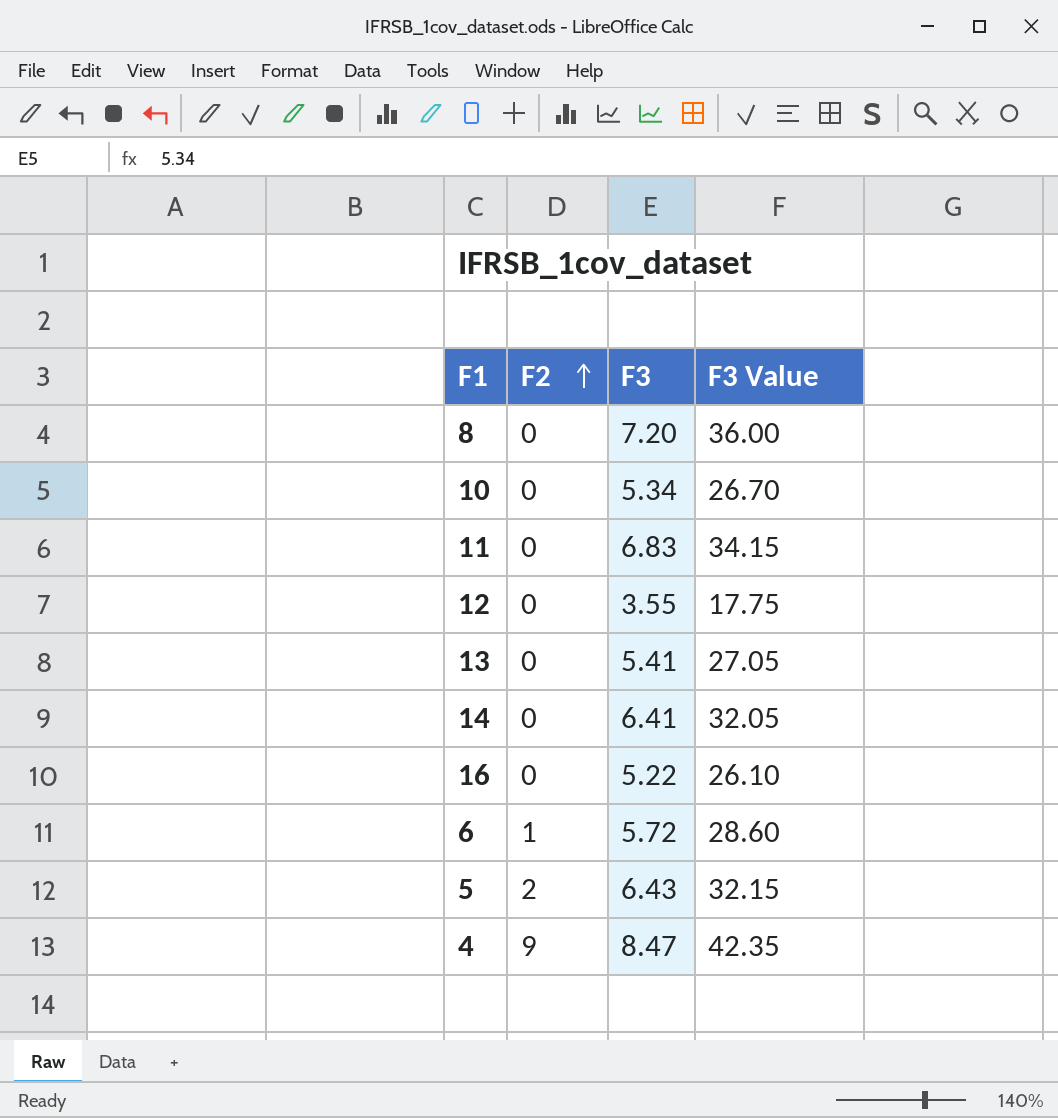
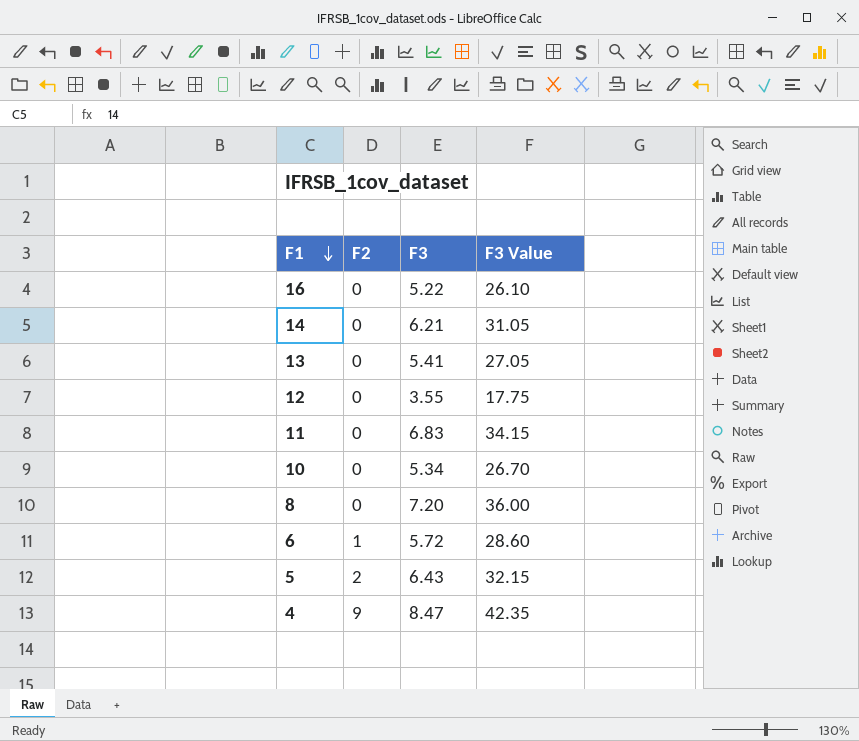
row order: F2 ascending -> F1 descending
14 | F3: 6.41 -> 6.21
14 | F3 Value: 32.05 -> 31.05

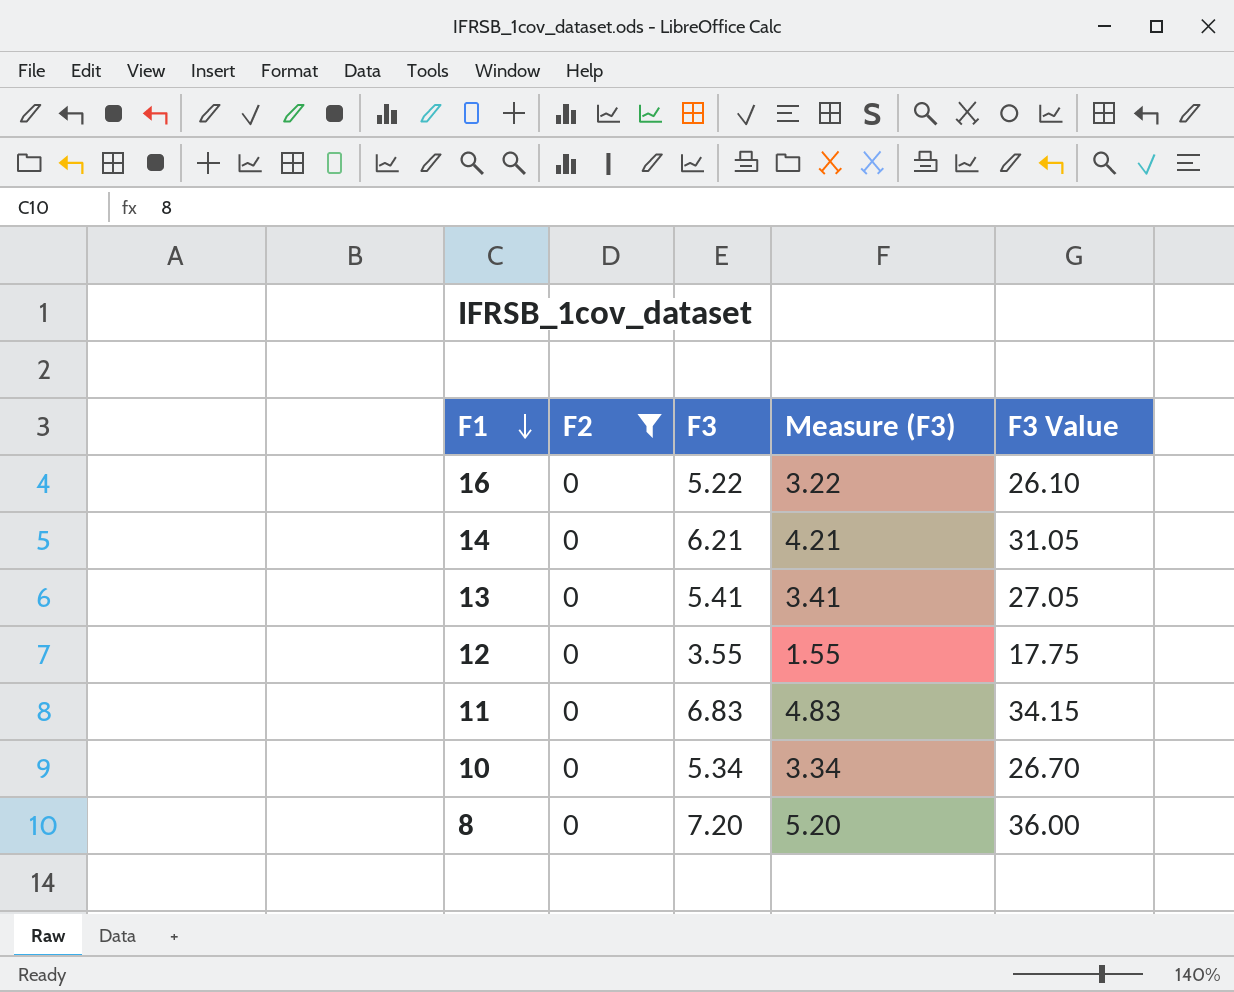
filter: none -> F2 = 0
column Measure (F3) | formula: none -> [F3] - 2

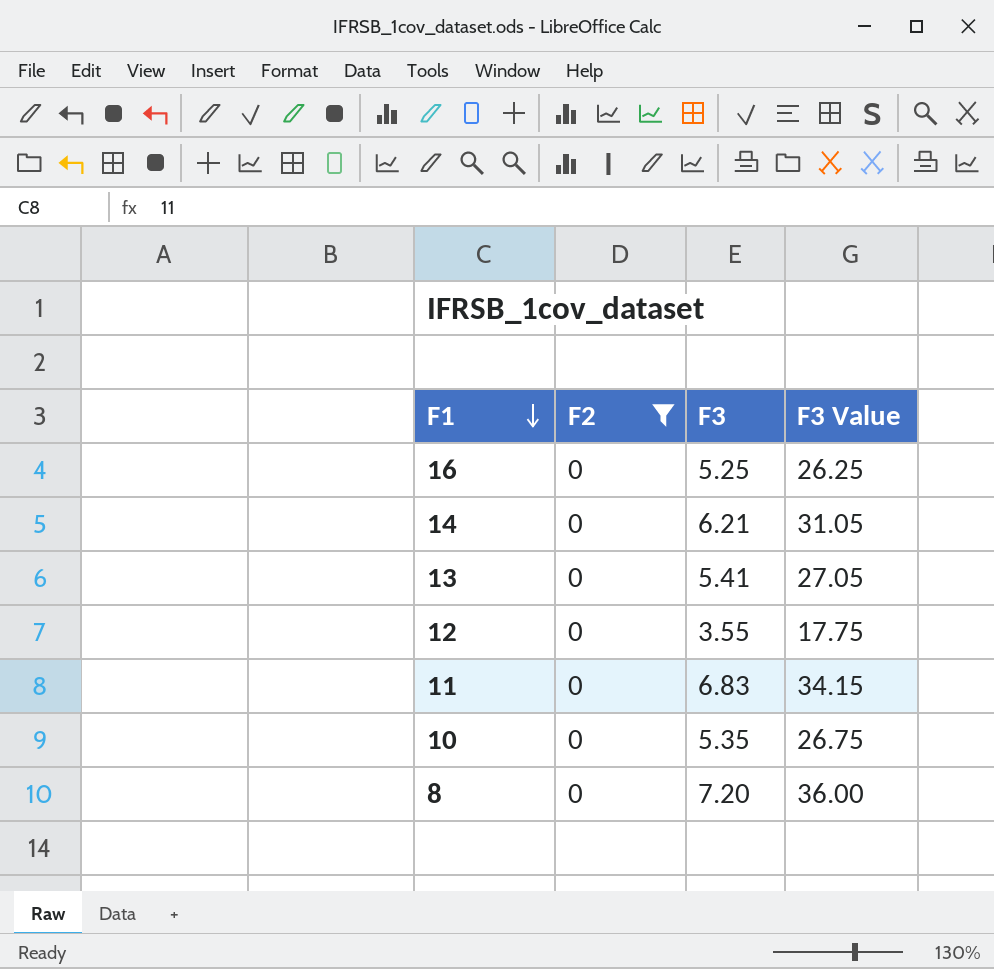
column Measure (F3) | formula: [F3] - 2 -> none
16 | F3: 5.22 -> 5.25
16 | F3 Value: 26.10 -> 26.25
10 | F3: 5.34 -> 5.35
10 | F3 Value: 26.70 -> 26.75

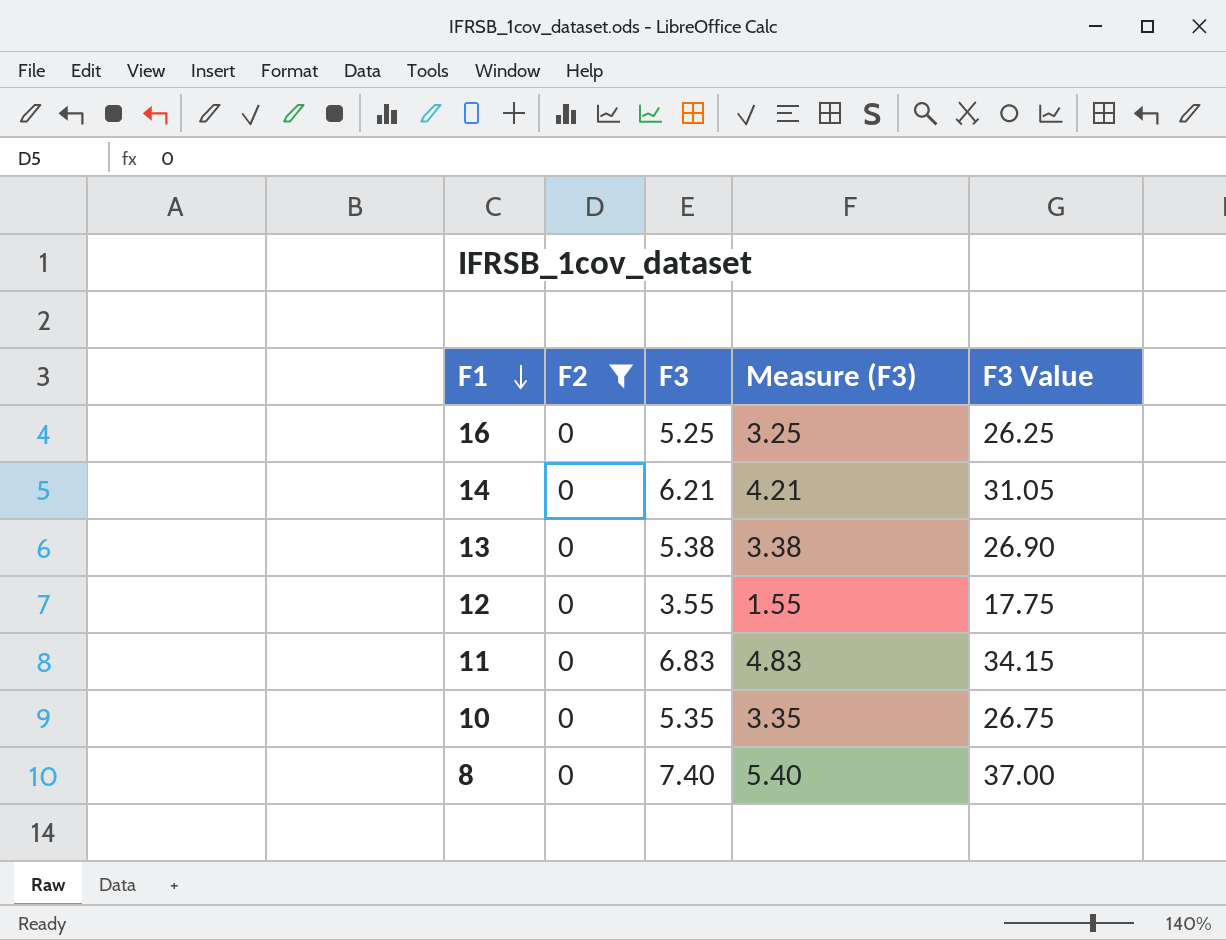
column Measure (F3) | formula: none -> [F3] - 2
13 | F3: 5.41 -> 5.38
13 | F3 Value: 27.05 -> 26.90
8 | F3: 7.20 -> 7.40
8 | F3 Value: 36.00 -> 37.00

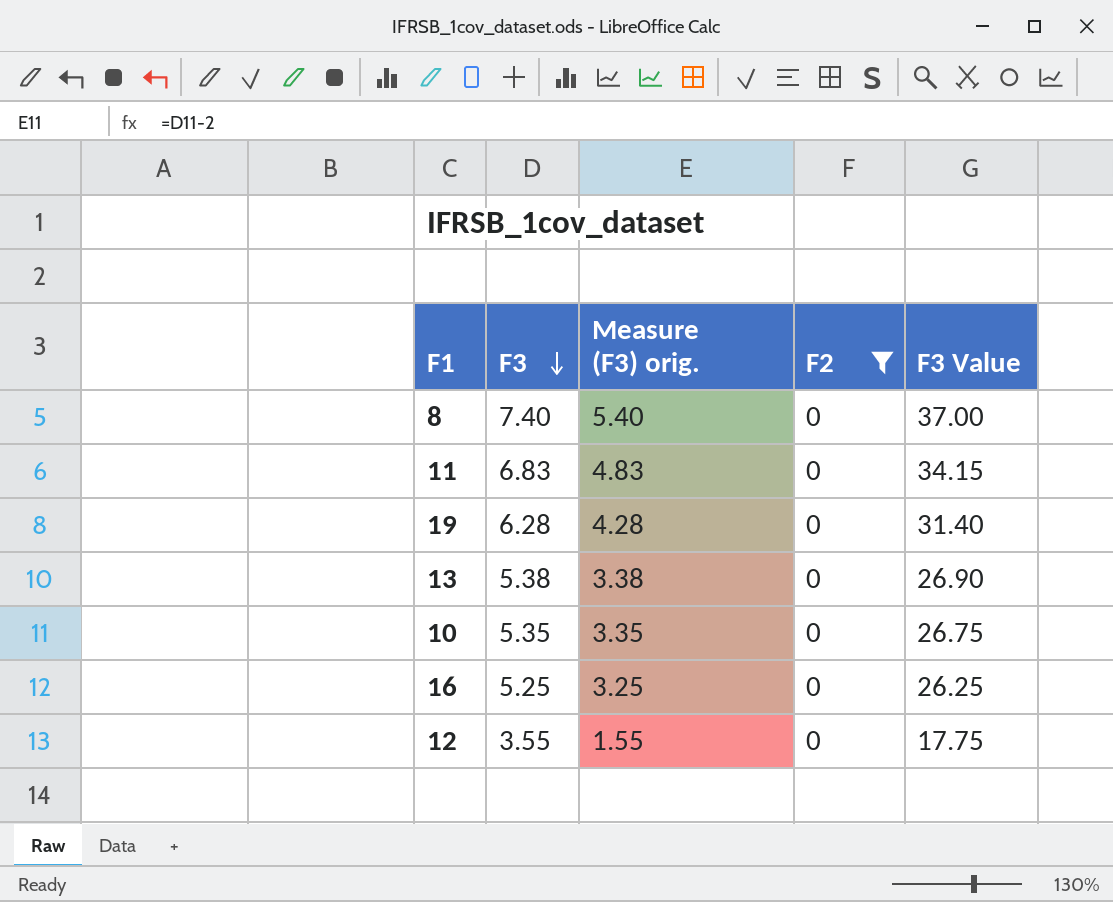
row order: F1 descending -> F3 descending
column name: Measure (F3) -> Measure (F3) orig.
column F2 | position: 2 -> 4
row 14: 0 | 6.21 | 4.21 | 31.05 -> none
row 19: none -> 6.28 | 4.28 | 0 | 31.40

